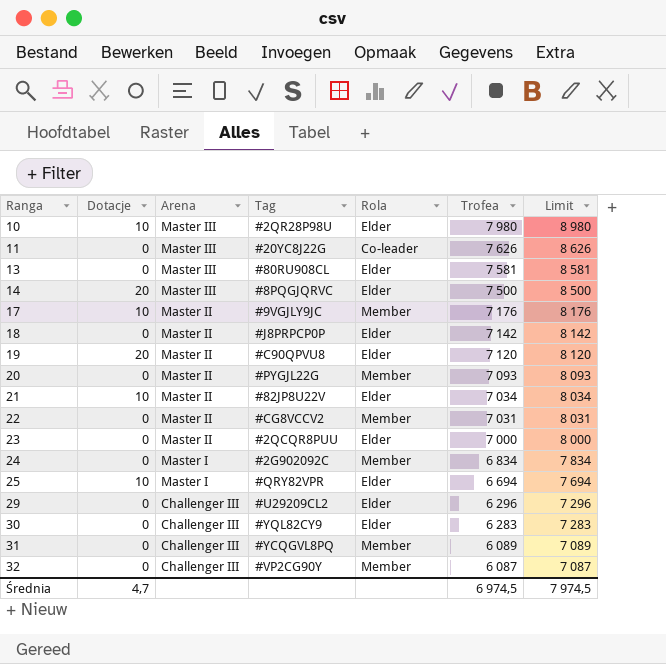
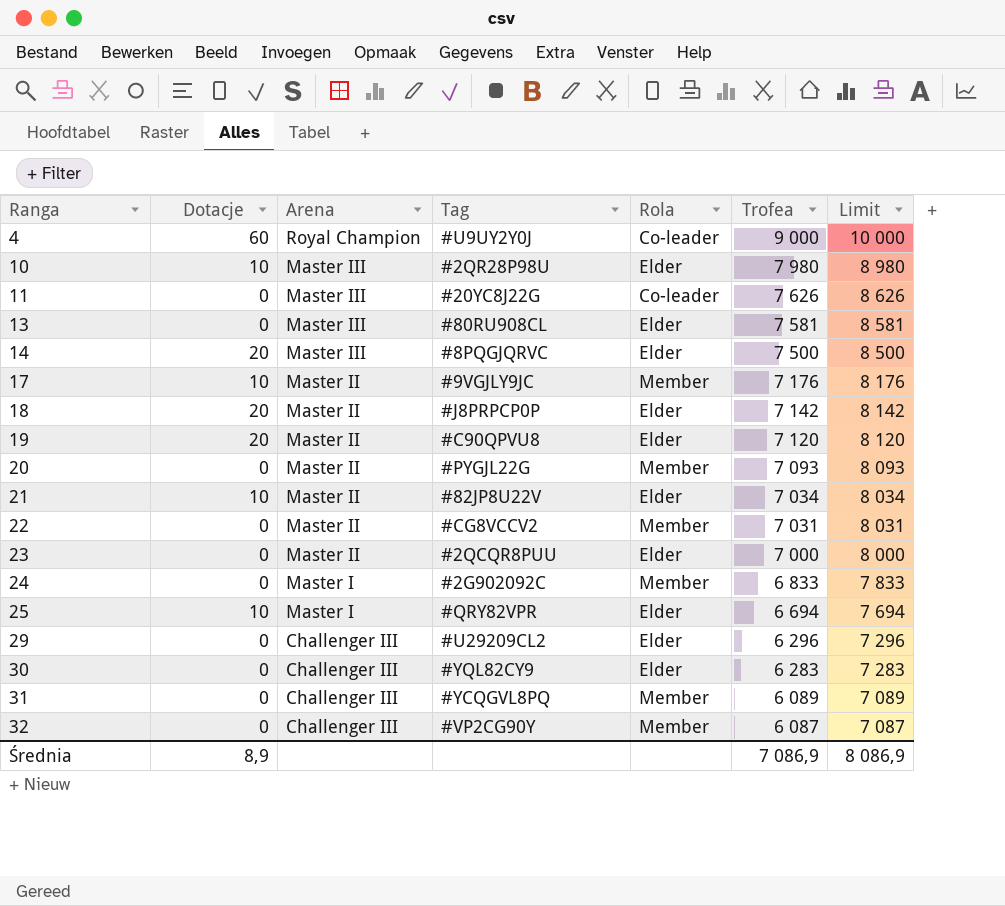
row 4: none -> 60 | Royal Champion | #U9UY2Y0J | Co-leader | 9 000 | 10 000
18 | Dotacje: 0 -> 20
24 | Trofea: 6 834 -> 6 833
24 | Limit: 7 834 -> 7 833
Średnia | Dotacje: 4,7 -> 8,9
Średnia | Trofea: 6 974,5 -> 7 086,9
Średnia | Limit: 7 974,5 -> 8 086,9

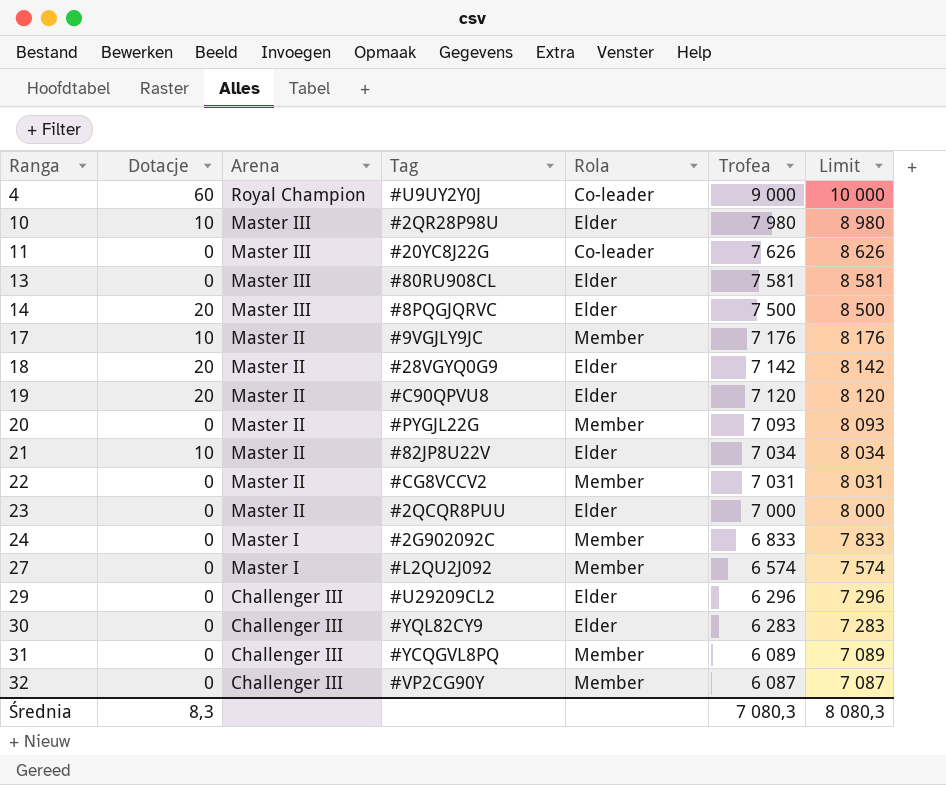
row 25: 10 | Master I | #QRY82VPR | Elder | 6 694 | 7 694 -> none
18 | Tag: #J8PRPCP0P -> #28VGYQ0G9
row 27: none -> 0 | Master I | #L2QU2J092 | Member | 6 574 | 7 574
Średnia | Dotacje: 8,9 -> 8,3
Średnia | Trofea: 7 086,9 -> 7 080,3
Średnia | Limit: 8 086,9 -> 8 080,3

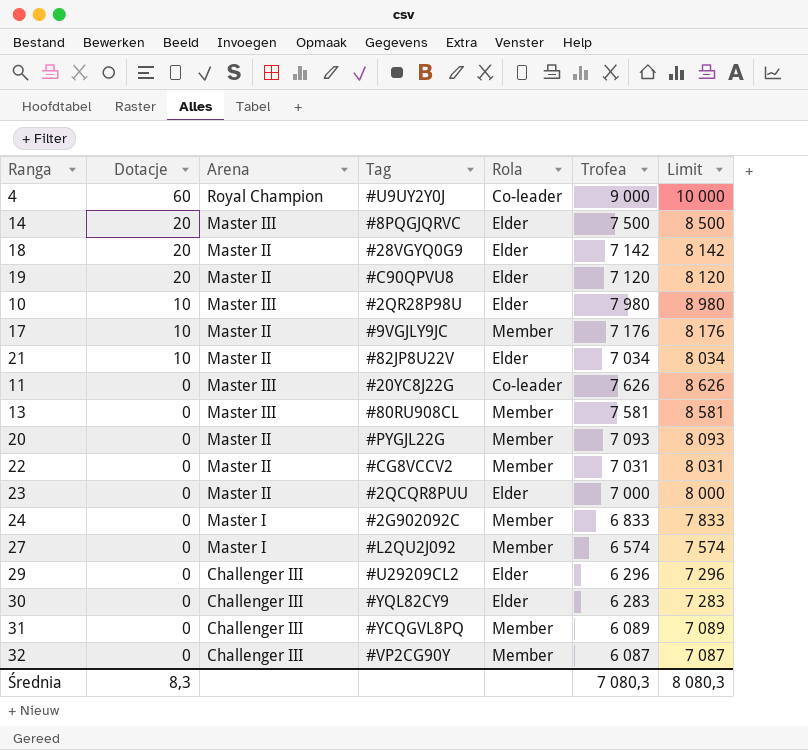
row order: Ranga ascending -> Dotacje descending
13 | Rola: Elder -> Member

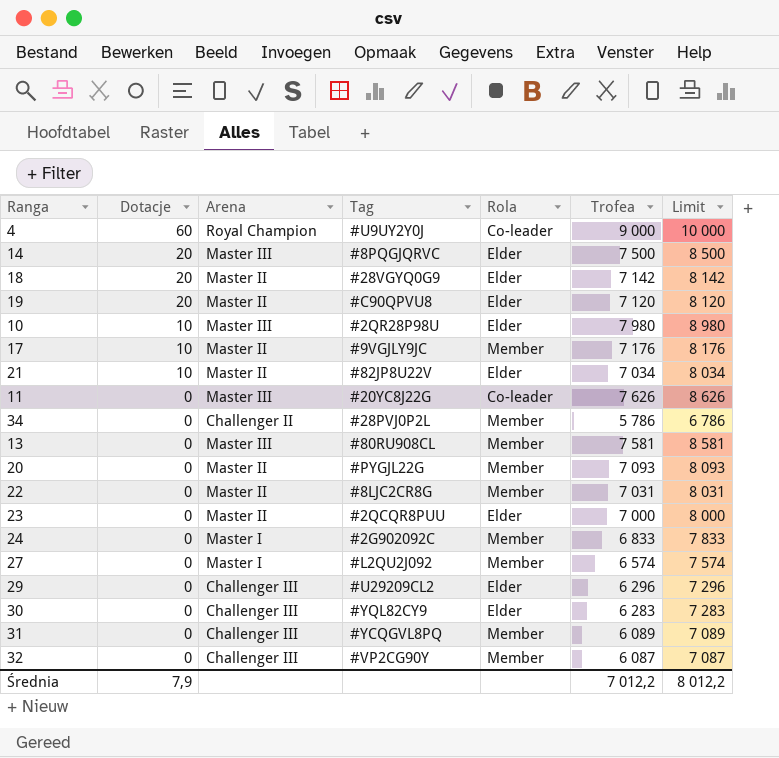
row 34: none -> 0 | Challenger II | #28PVJ0P2L | Member | 5 786 | 6 786
22 | Tag: #CG8VCCV2 -> #8LJC2CR8G
Średnia | Dotacje: 8,3 -> 7,9
Średnia | Trofea: 7 080,3 -> 7 012,2
Średnia | Limit: 8 080,3 -> 8 012,2

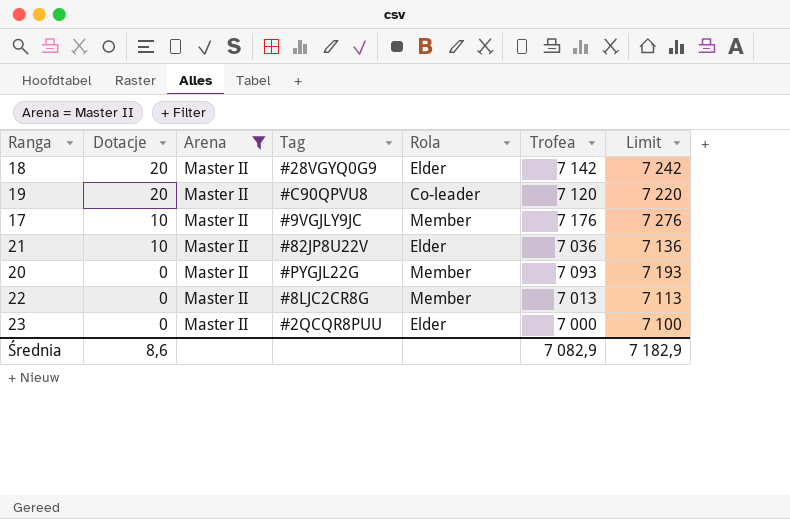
filter: none -> Arena = Master II
column Limit | formula: [Trofea] + 1000 -> [Trofea] + 100
19 | Rola: Elder -> Co-leader
21 | Trofea: 7 034 -> 7 036
22 | Trofea: 7 031 -> 7 013
Średnia | Dotacje: 7,9 -> 8,6
Średnia | Trofea: 7 012,2 -> 7 082,9
Średnia | Limit: 8 012,2 -> 7 182,9

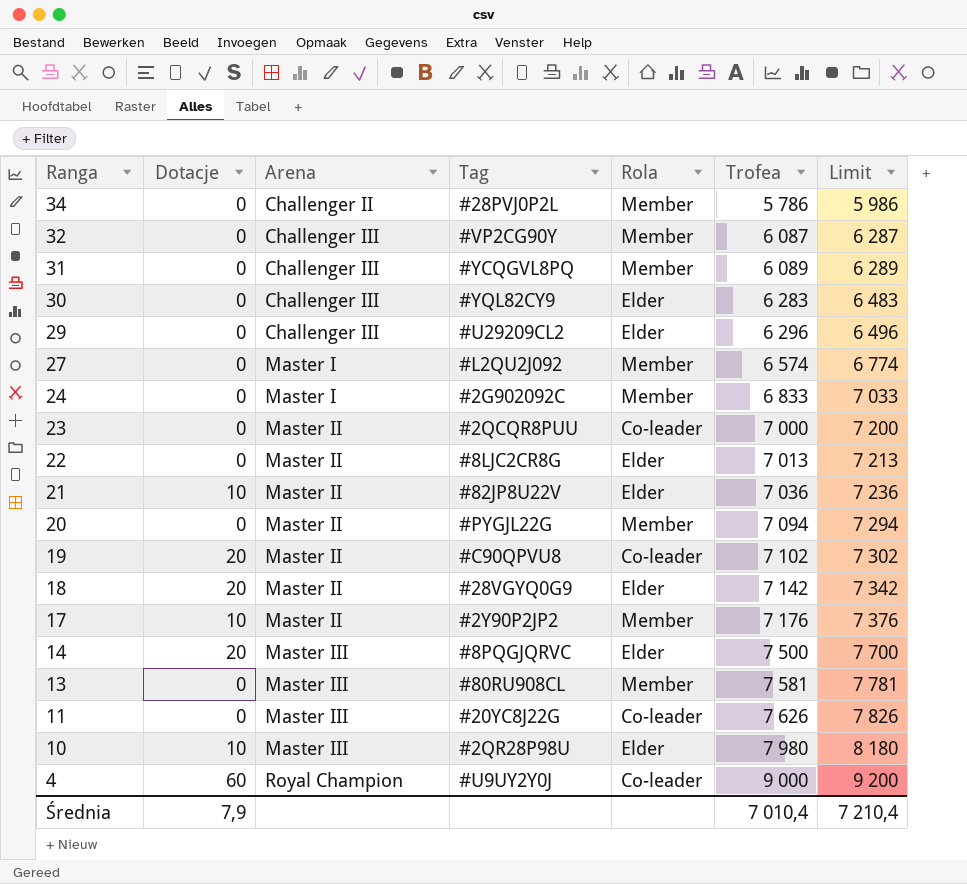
filter: Arena = Master II -> none
row order: Dotacje descending -> Ranga descending
column Limit | formula: [Trofea] + 100 -> [Trofea] + 200
23 | Rola: Elder -> Co-leader
22 | Rola: Member -> Elder
20 | Trofea: 7 093 -> 7 094
19 | Trofea: 7 120 -> 7 102
17 | Tag: #9VGJLY9JC -> #2Y90P2JP2
Średnia | Dotacje: 8,6 -> 7,9
Średnia | Trofea: 7 082,9 -> 7 010,4
Średnia | Limit: 7 182,9 -> 7 210,4

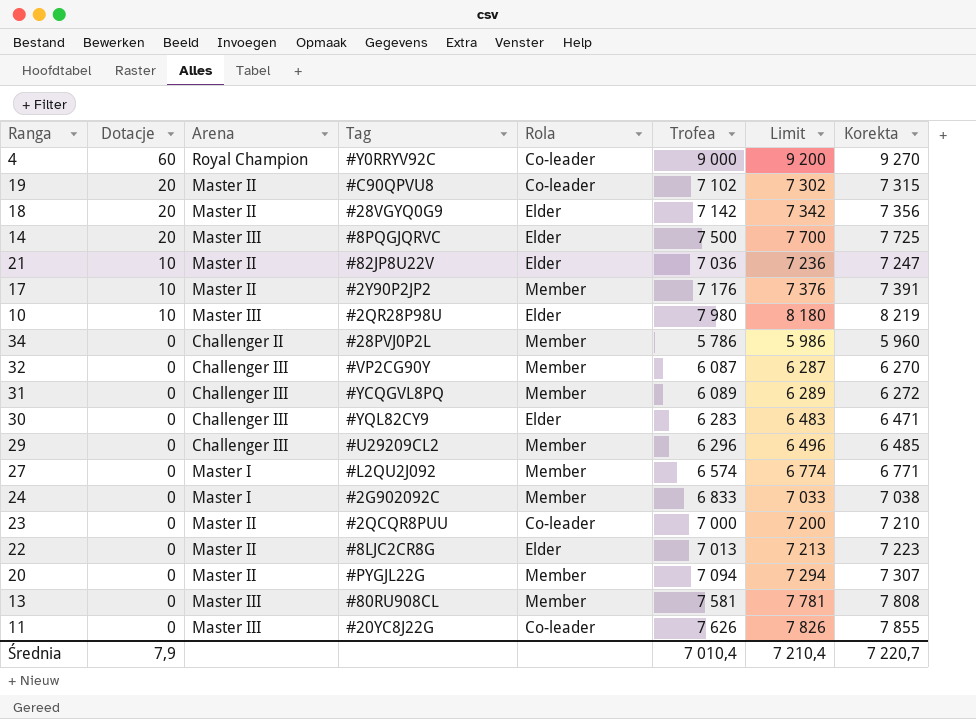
row order: Ranga descending -> Dotacje descending
column Korekta | formula: none -> [Trofea] * 1,03
4 | Tag: #U9UY2Y0J -> #Y0RRYV92C
29 | Rola: Elder -> Member

